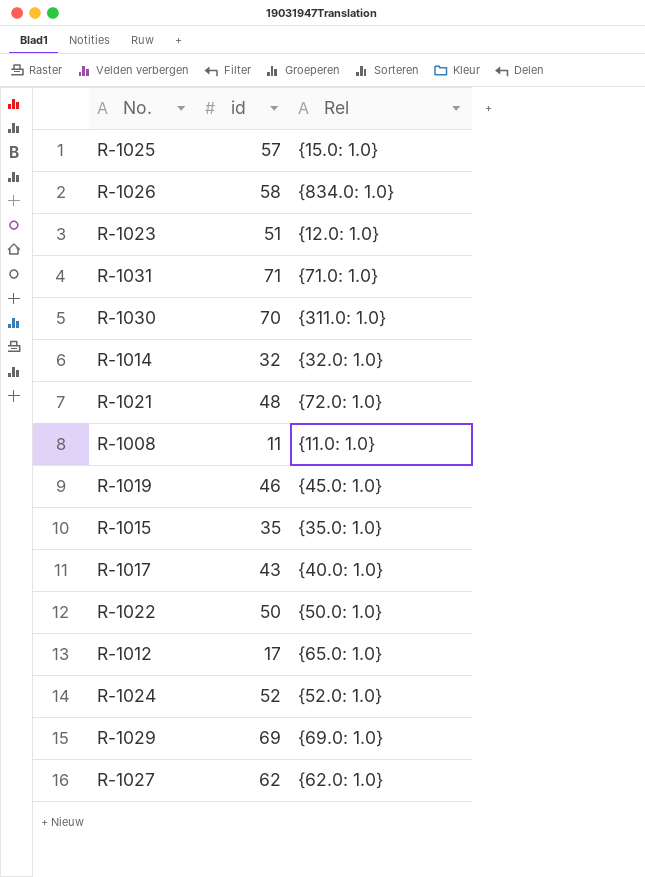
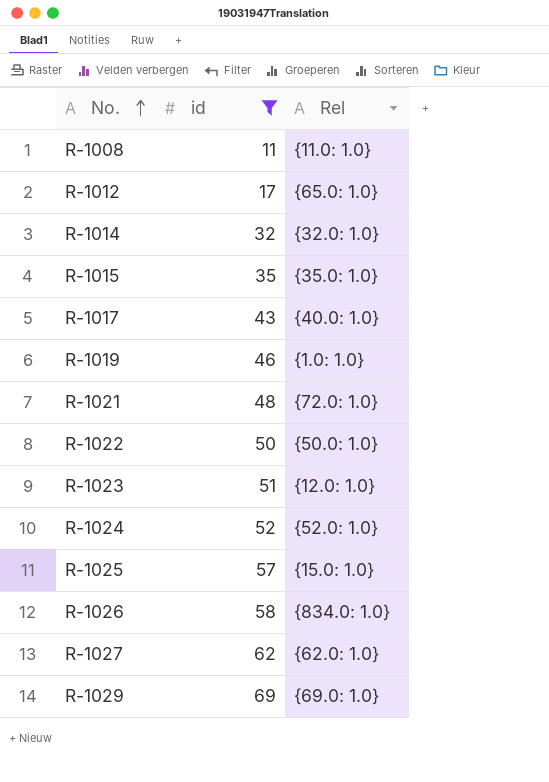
filter: none -> id <= 69
row order: none -> No. ascending
R-1019 | Rel: {45.0: 1.0} -> {1.0: 1.0}

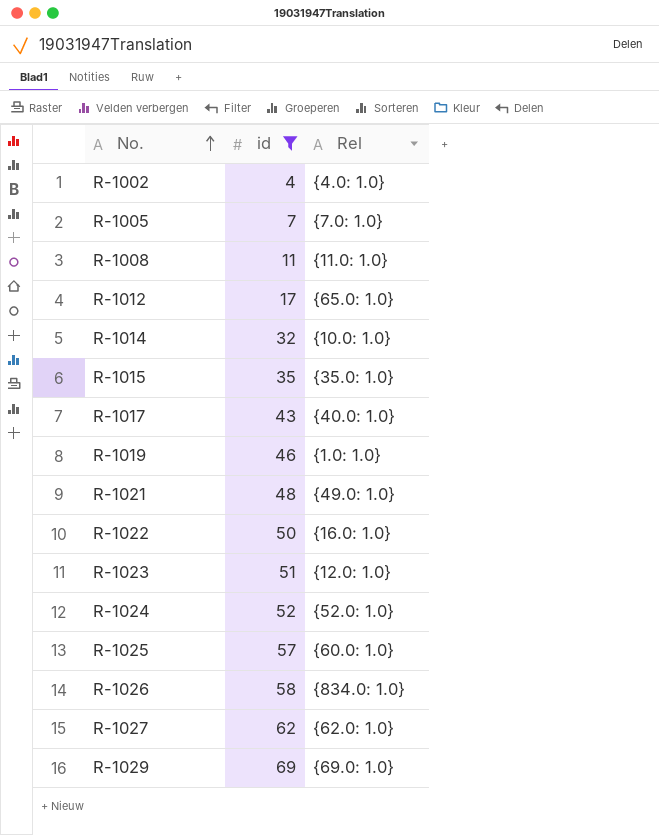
row R-1002: none -> 4 | {4.0: 1.0}
row R-1005: none -> 7 | {7.0: 1.0}
R-1014 | Rel: {32.0: 1.0} -> {10.0: 1.0}
R-1021 | Rel: {72.0: 1.0} -> {49.0: 1.0}
R-1022 | Rel: {50.0: 1.0} -> {16.0: 1.0}
R-1025 | Rel: {15.0: 1.0} -> {60.0: 1.0}

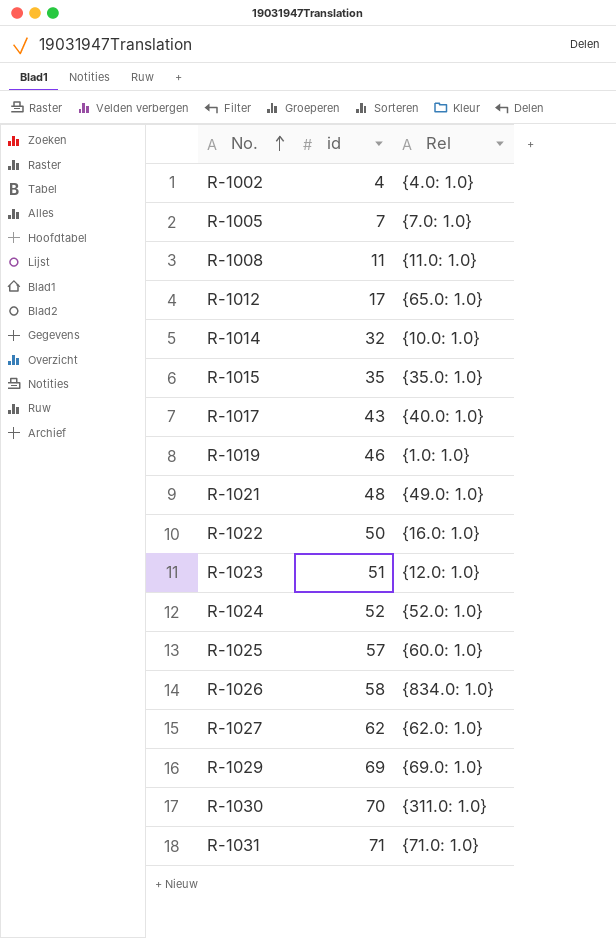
filter: id <= 69 -> none

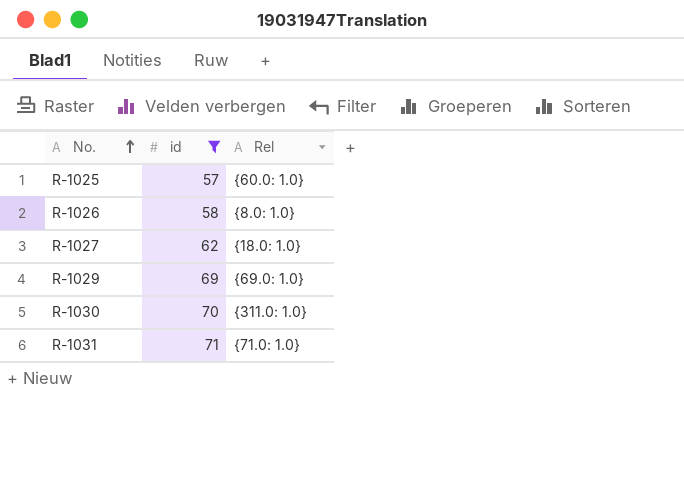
filter: none -> id >= 57
R-1026 | Rel: {834.0: 1.0} -> {8.0: 1.0}
R-1027 | Rel: {62.0: 1.0} -> {18.0: 1.0}

